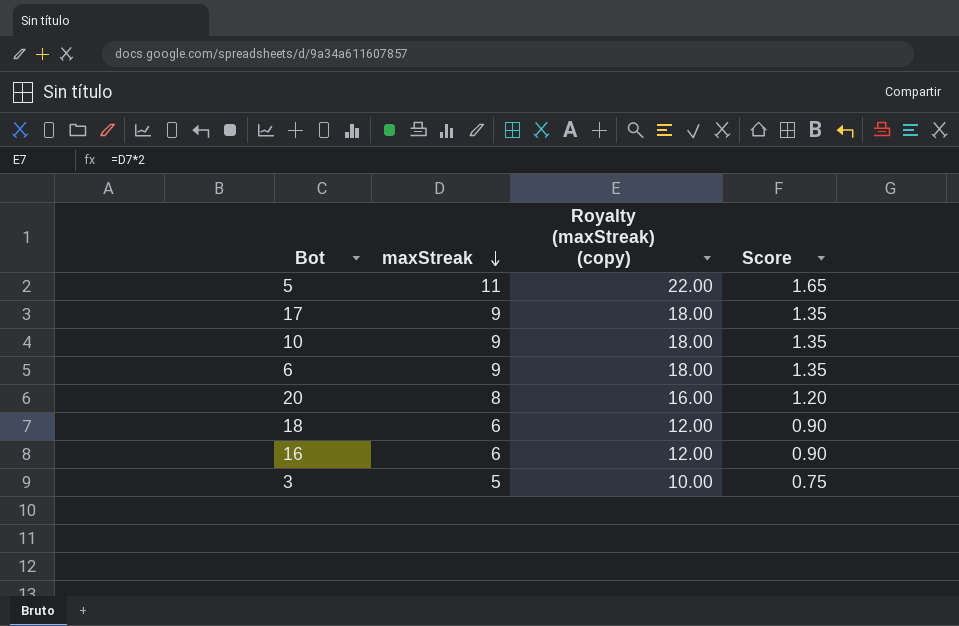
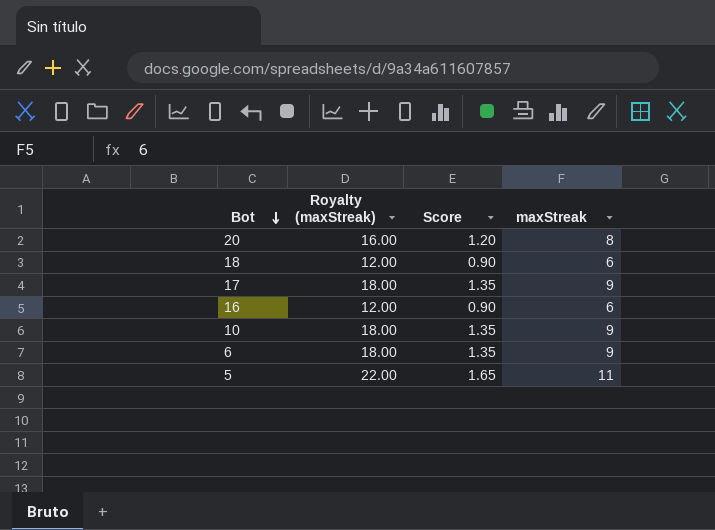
row order: maxStreak descending -> Bot descending
column name: Royalty (maxStreak) (copy) -> Royalty (maxStreak)
column maxStreak | position: 2 -> 4
row 3: 5 | 10.00 | 0.75 -> none

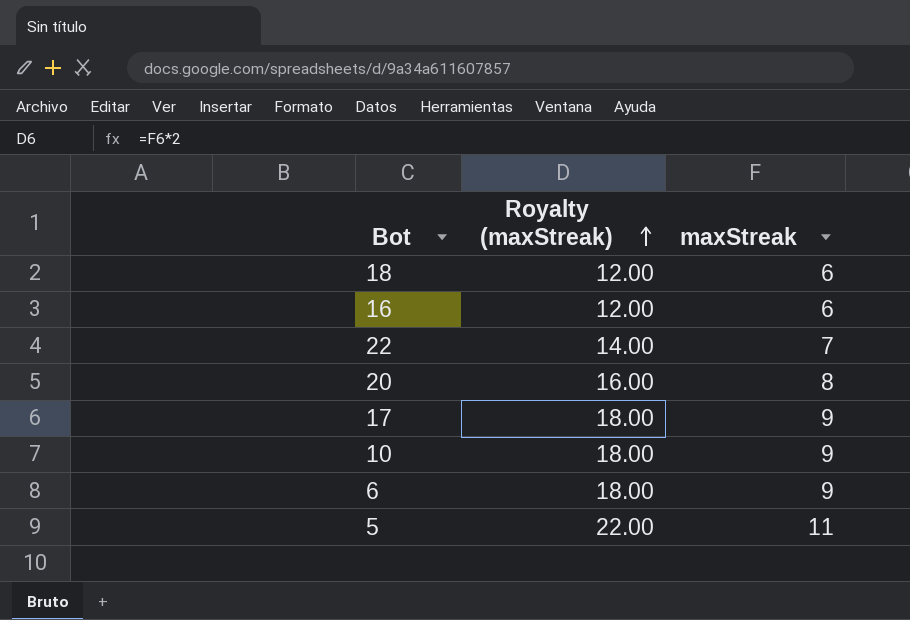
row order: Bot descending -> Royalty (maxStreak) ascending
column Score | formula: [maxStreak] * 0.15 -> none
row 22: none -> 14.00 | 7

